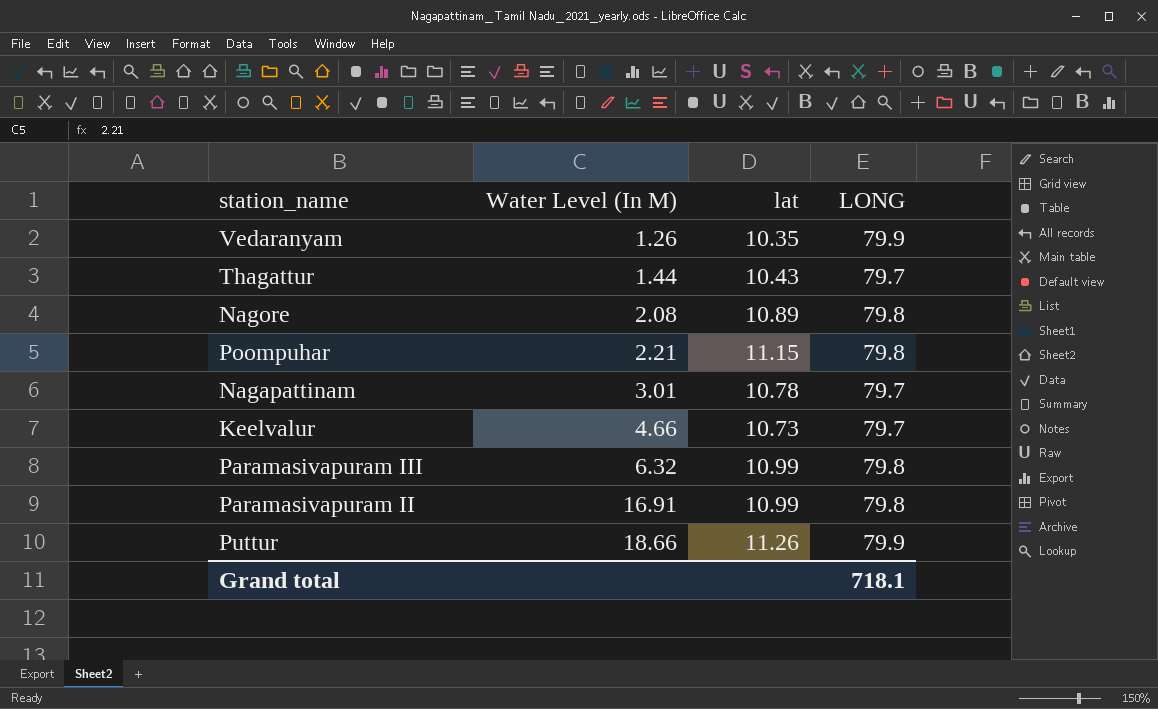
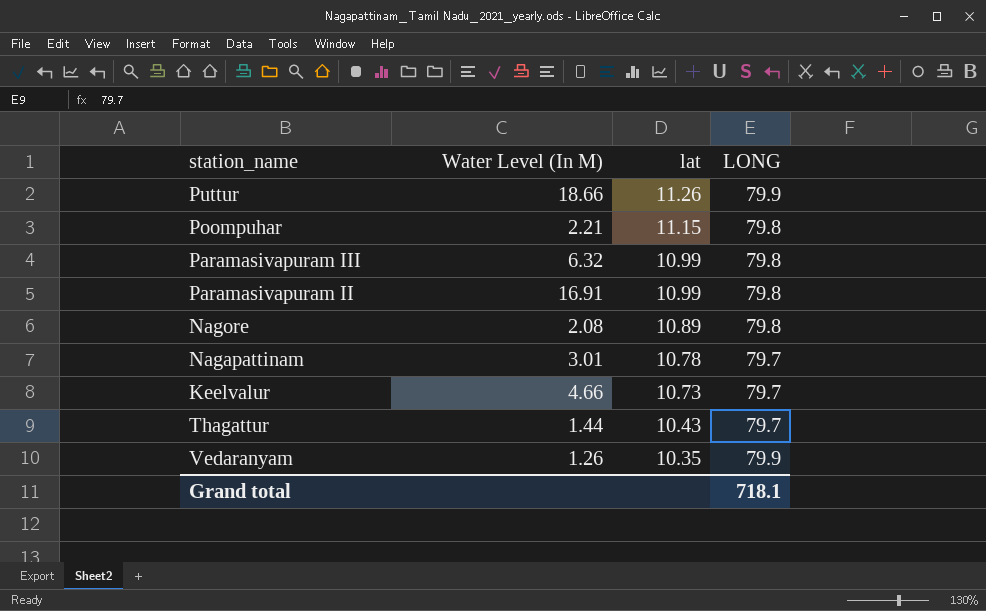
row order: Water Level (In M) ascending -> lat descending

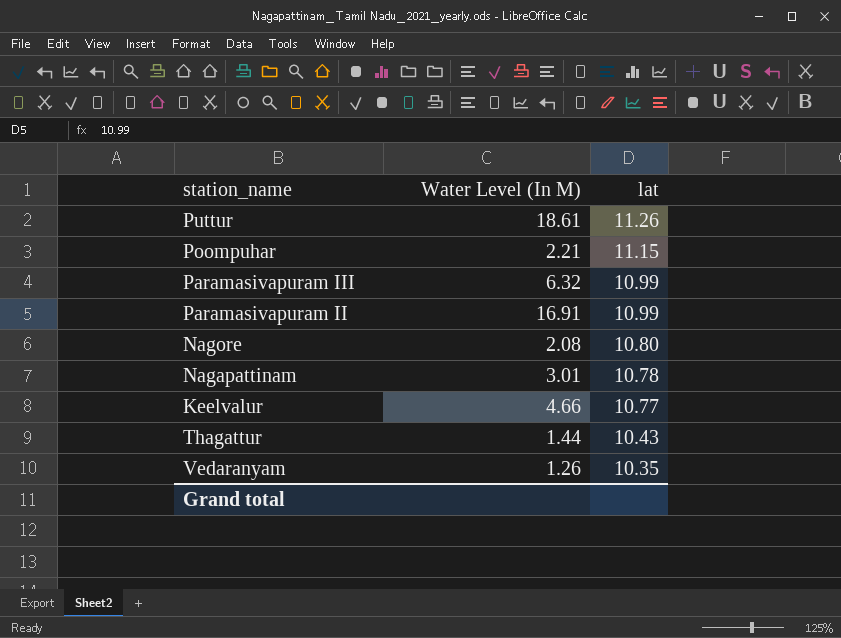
column LONG | position: 4 -> none
Puttur | Water Level (In M): 18.66 -> 18.61
Nagore | lat: 10.89 -> 10.80
Keelvalur | lat: 10.73 -> 10.77

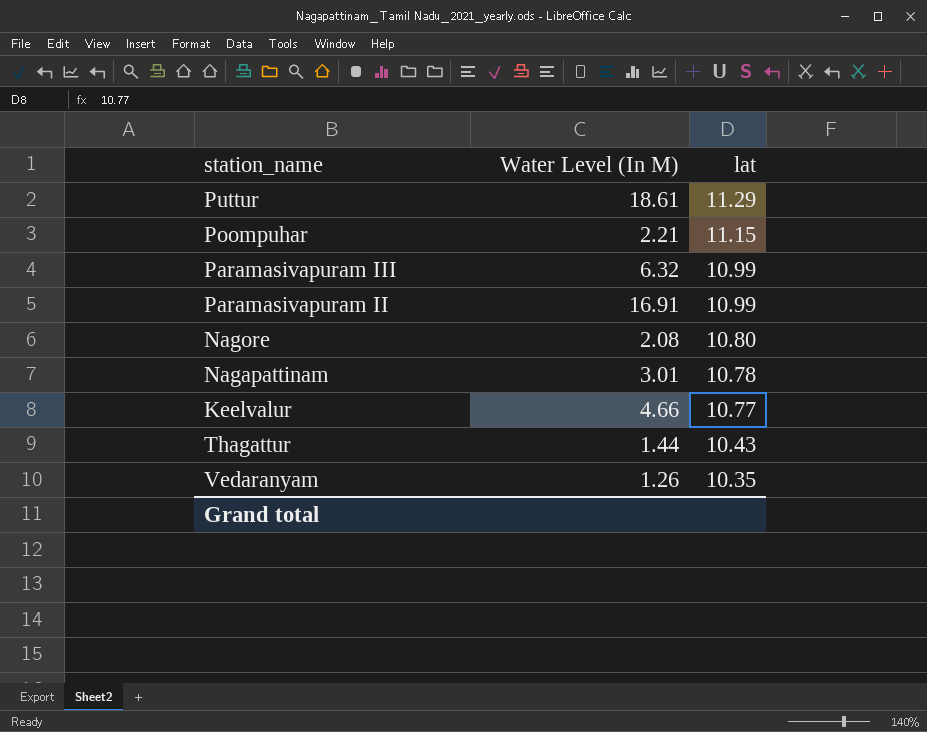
Puttur | lat: 11.26 -> 11.29

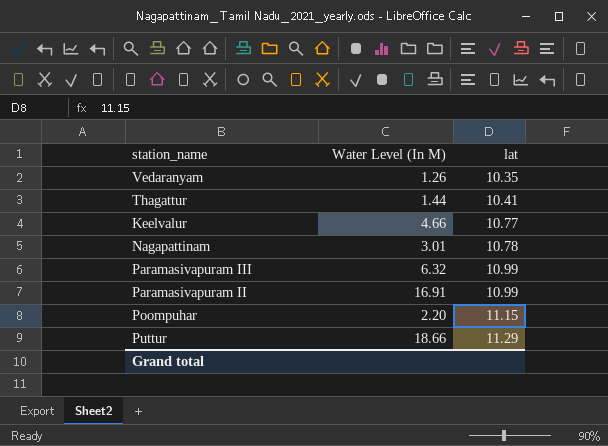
row order: lat descending -> lat ascending
row Nagore: 2.08 | 10.80 -> none
Thagattur | lat: 10.43 -> 10.41
Poompuhar | Water Level (In M): 2.21 -> 2.20
Puttur | Water Level (In M): 18.61 -> 18.66

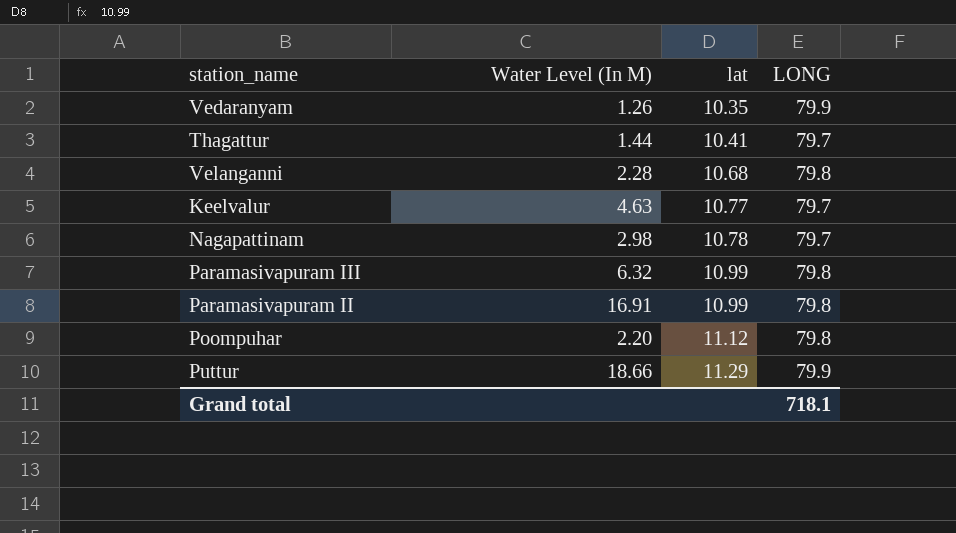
column LONG | position: none -> 4
row Velanganni: none -> 2.28 | 10.68 | 79.8
Keelvalur | Water Level (In M): 4.66 -> 4.63
Nagapattinam | Water Level (In M): 3.01 -> 2.98
Poompuhar | lat: 11.15 -> 11.12

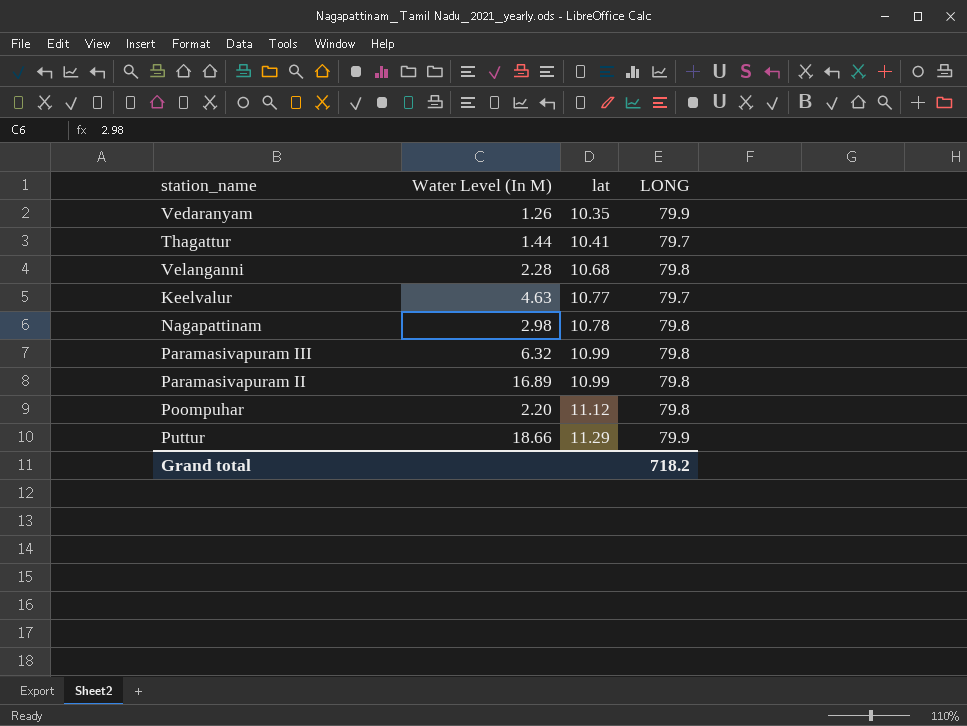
Nagapattinam | LONG: 79.7 -> 79.8
Paramasivapuram II | Water Level (In M): 16.91 -> 16.89
Grand total | LONG: 718.1 -> 718.2

